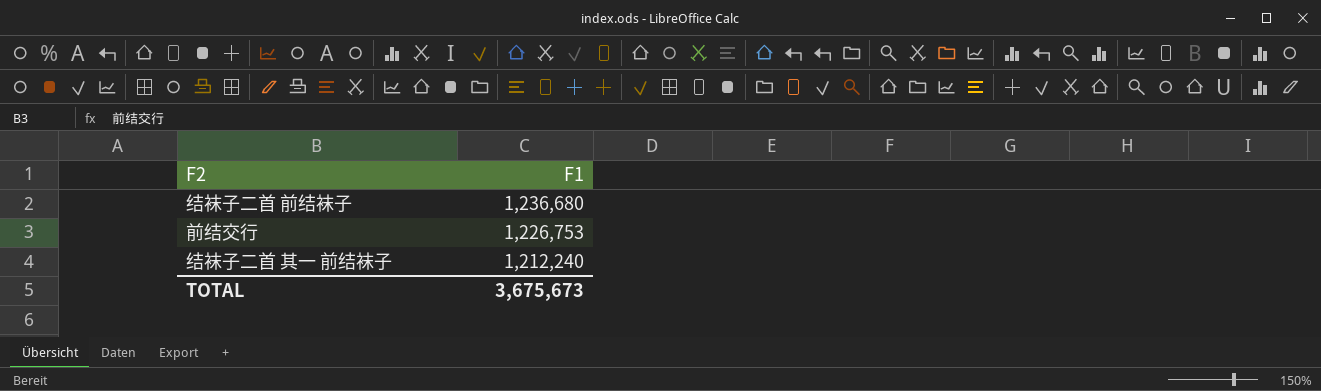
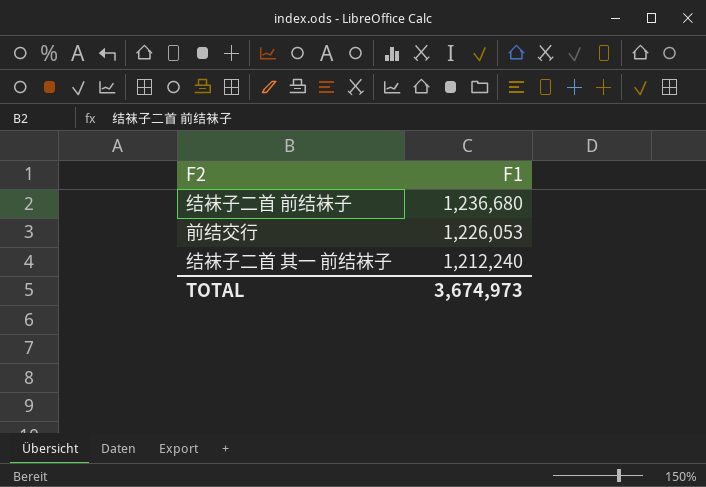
前结交行 | F1: 1,226,753 -> 1,226,053
TOTAL | F1: 3,675,673 -> 3,674,973

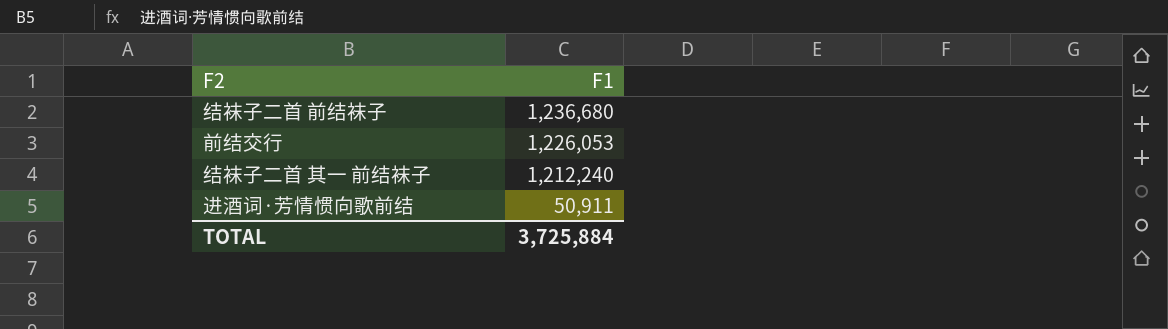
row 进酒词·芳情惯向歌前结: none -> 50,911
TOTAL | F1: 3,674,973 -> 3,725,884

